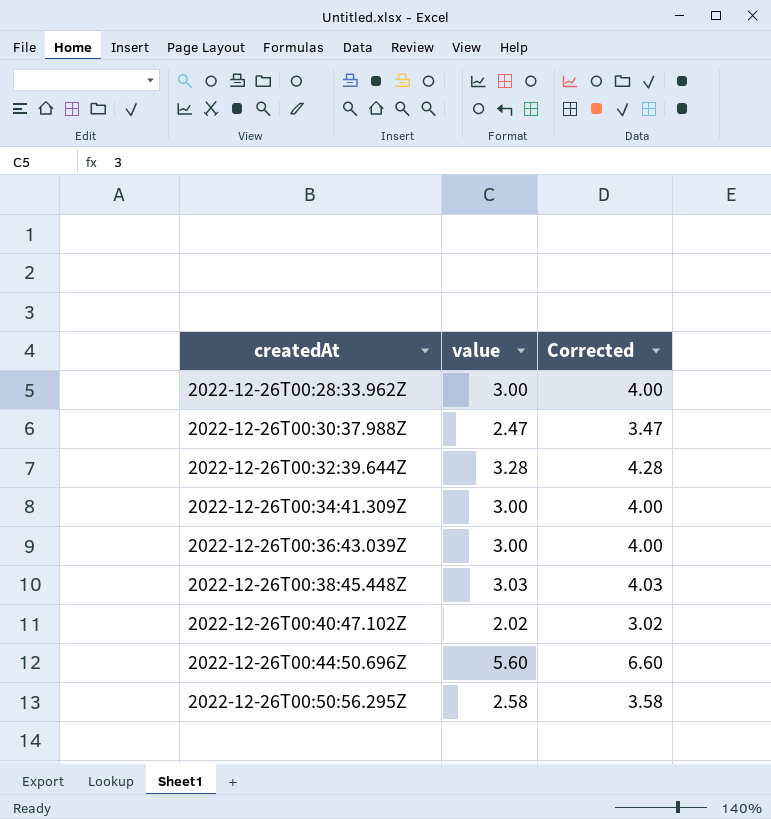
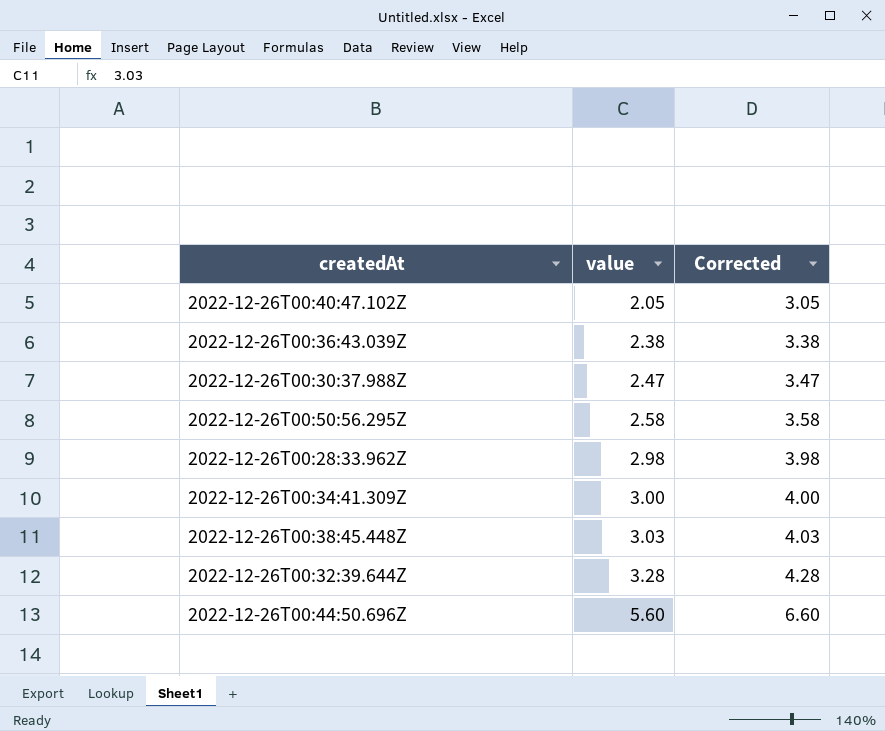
row order: createdAt ascending -> value ascending
2022-12-26T00:40:47.102Z | value: 2.02 -> 2.05
2022-12-26T00:40:47.102Z | Corrected: 3.02 -> 3.05
2022-12-26T00:36:43.039Z | value: 3.00 -> 2.38
2022-12-26T00:36:43.039Z | Corrected: 4.00 -> 3.38
2022-12-26T00:28:33.962Z | value: 3.00 -> 2.98
2022-12-26T00:28:33.962Z | Corrected: 4.00 -> 3.98

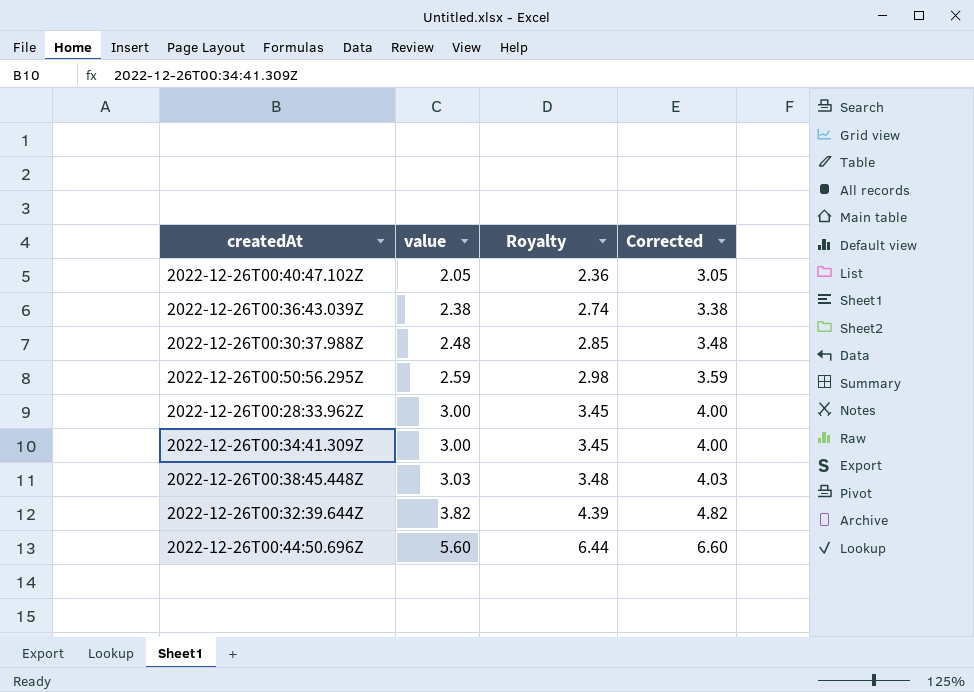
column Royalty | formula: none -> [value] * 1.15
2022-12-26T00:30:37.988Z | value: 2.47 -> 2.48
2022-12-26T00:30:37.988Z | Corrected: 3.47 -> 3.48
2022-12-26T00:50:56.295Z | value: 2.58 -> 2.59
2022-12-26T00:50:56.295Z | Corrected: 3.58 -> 3.59
2022-12-26T00:28:33.962Z | value: 2.98 -> 3.00
2022-12-26T00:28:33.962Z | Corrected: 3.98 -> 4.00
2022-12-26T00:32:39.644Z | value: 3.28 -> 3.82
2022-12-26T00:32:39.644Z | Corrected: 4.28 -> 4.82

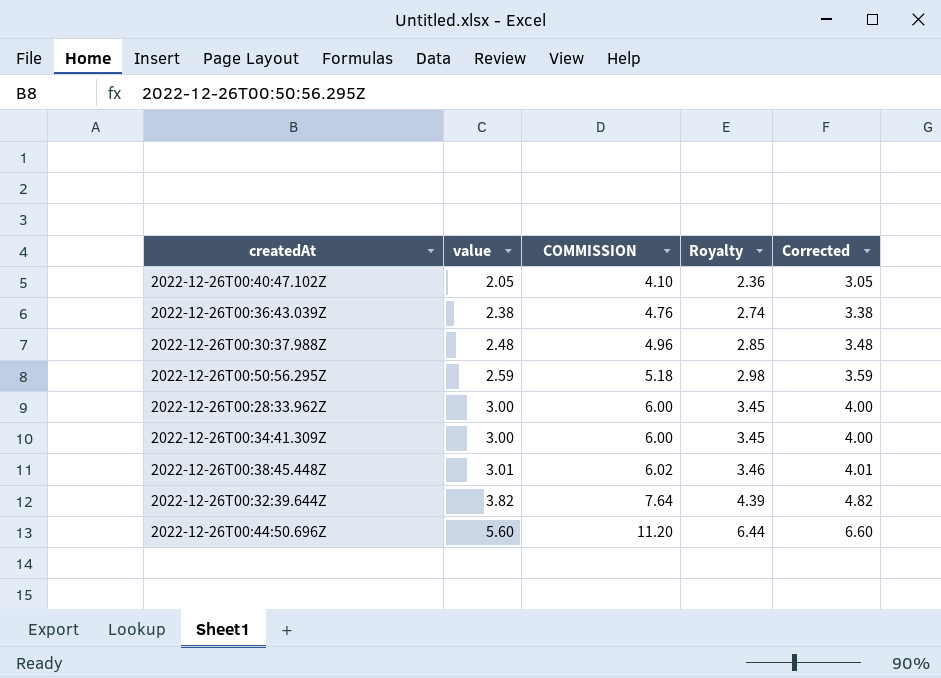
column COMMISSION | formula: none -> [value] * 2
2022-12-26T00:38:45.448Z | value: 3.03 -> 3.01
2022-12-26T00:38:45.448Z | Royalty: 3.48 -> 3.46
2022-12-26T00:38:45.448Z | Corrected: 4.03 -> 4.01

